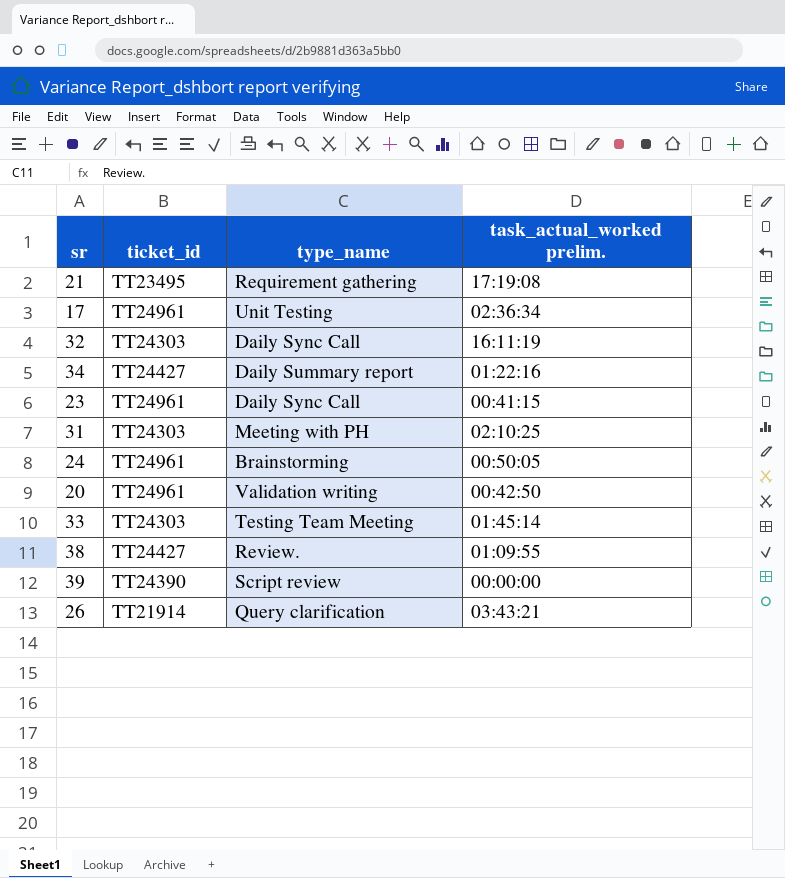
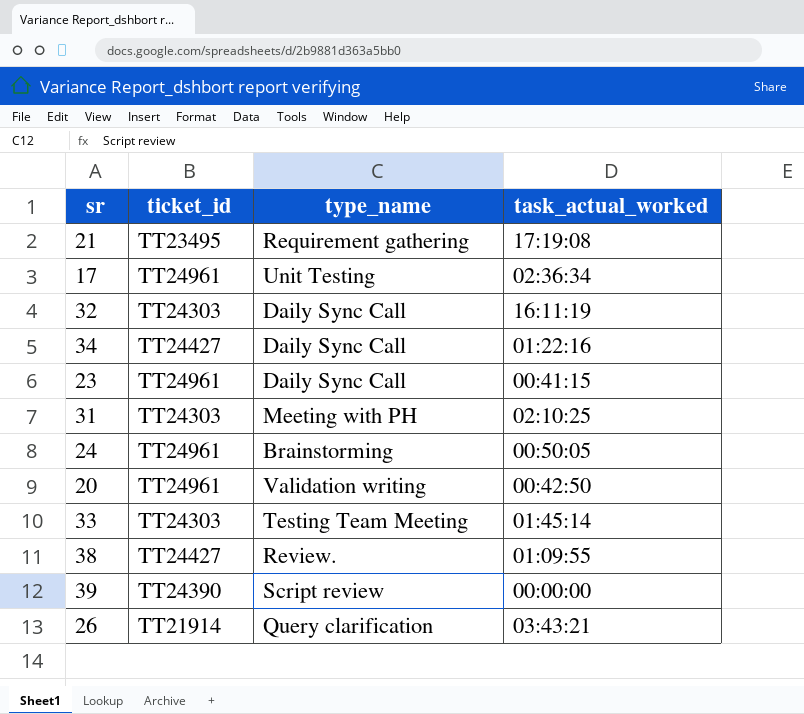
column name: task_actual_worked prelim. -> task_actual_worked
34 | type_name: Daily Summary report -> Daily Sync Call

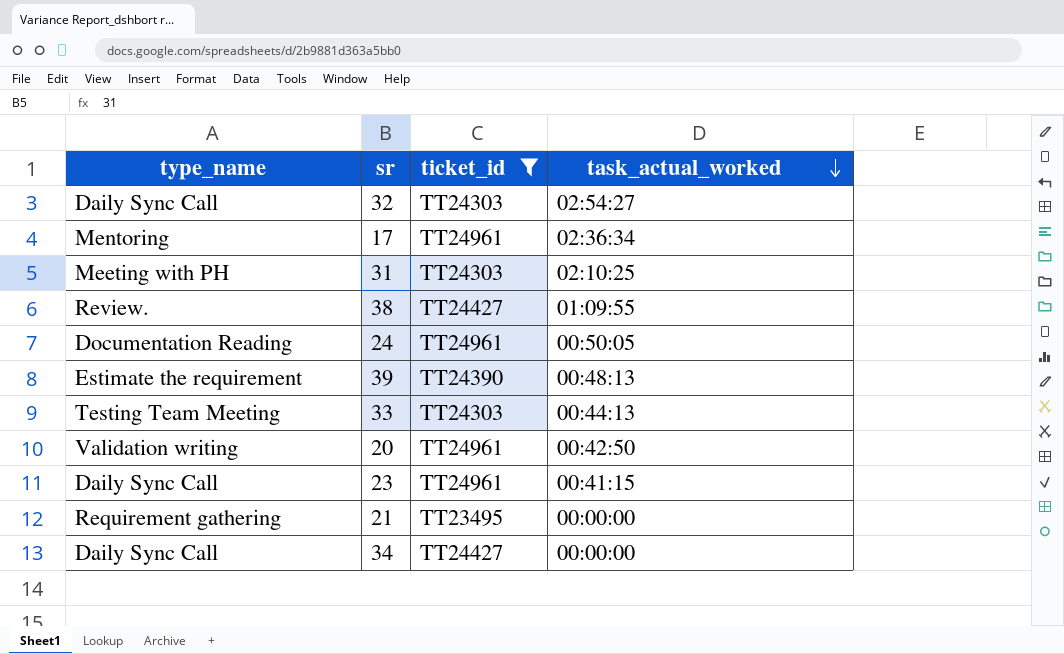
filter: none -> ticket_id != TT21914
row order: none -> task_actual_worked descending
column type_name | position: 3 -> 1
32 | task_actual_worked: 16:11:19 -> 02:54:27
17 | type_name: Unit Testing -> Mentoring
24 | type_name: Brainstorming -> Documentation Reading
39 | type_name: Script review -> Estimate the requirement
39 | task_actual_worked: 00:00:00 -> 00:48:13
33 | task_actual_worked: 01:45:14 -> 00:44:13
21 | task_actual_worked: 17:19:08 -> 00:00:00
34 | task_actual_worked: 01:22:16 -> 00:00:00

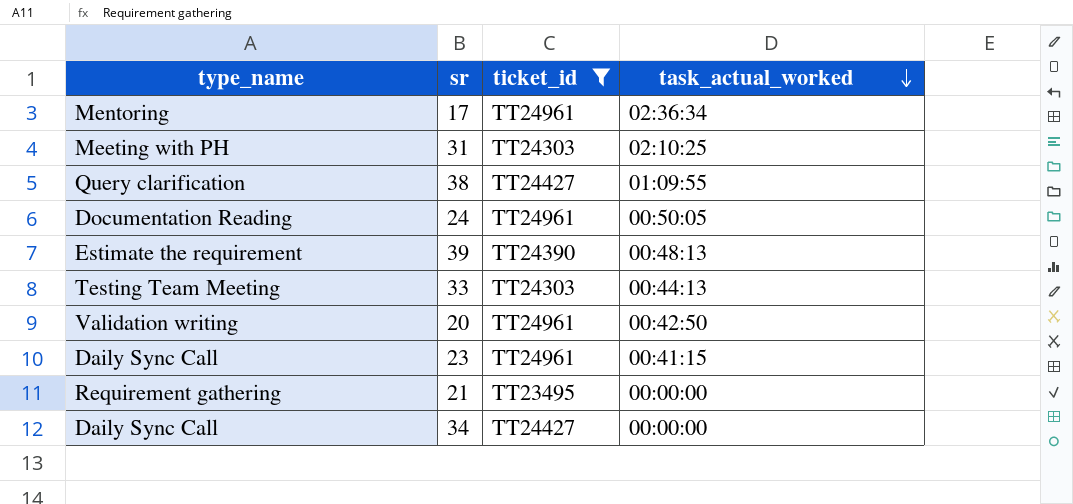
row 32: Daily Sync Call | TT24303 | 02:54:27 -> none
38 | type_name: Review. -> Query clarification

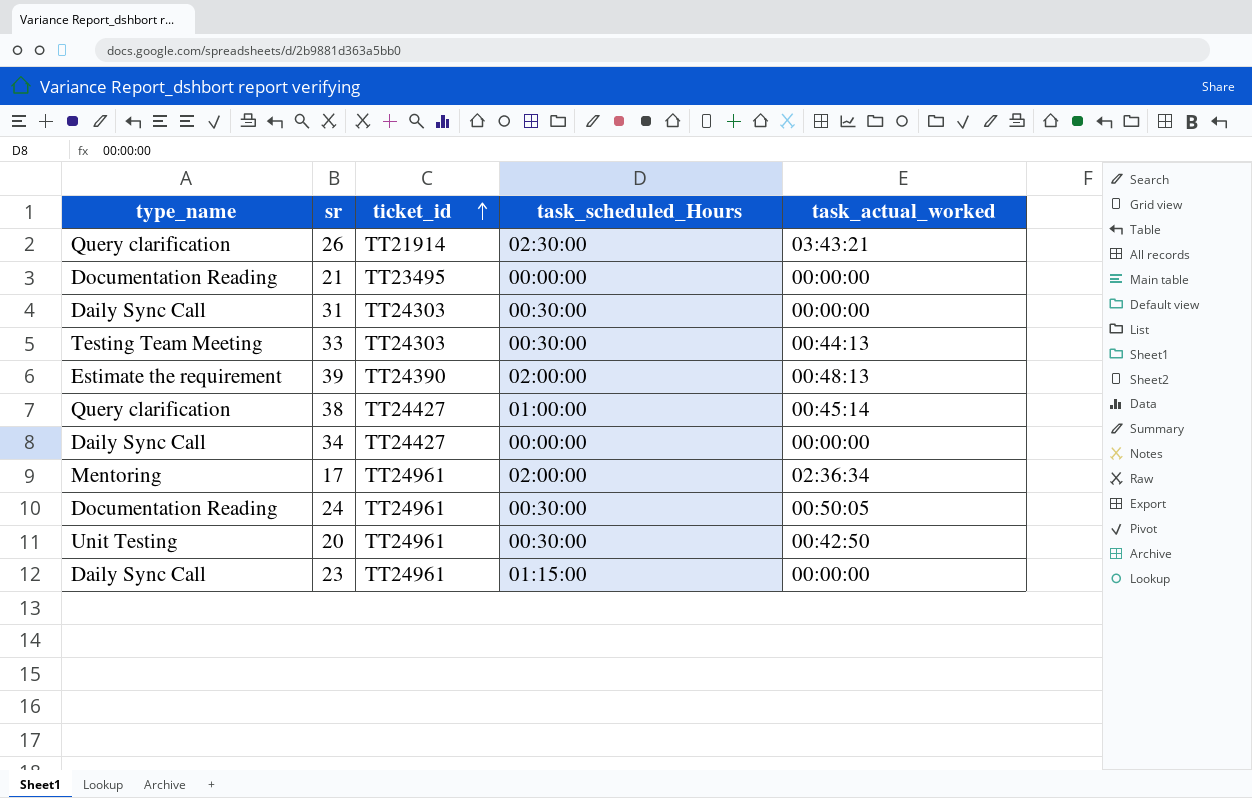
filter: ticket_id != TT21914 -> none
row order: task_actual_worked descending -> ticket_id ascending
column task_scheduled_Hours | position: none -> 4
21 | type_name: Requirement gathering -> Documentation Reading
31 | type_name: Meeting with PH -> Daily Sync Call
31 | task_actual_worked: 02:10:25 -> 00:00:00
38 | task_actual_worked: 01:09:55 -> 00:45:14
20 | type_name: Validation writing -> Unit Testing
23 | task_actual_worked: 00:41:15 -> 00:00:00

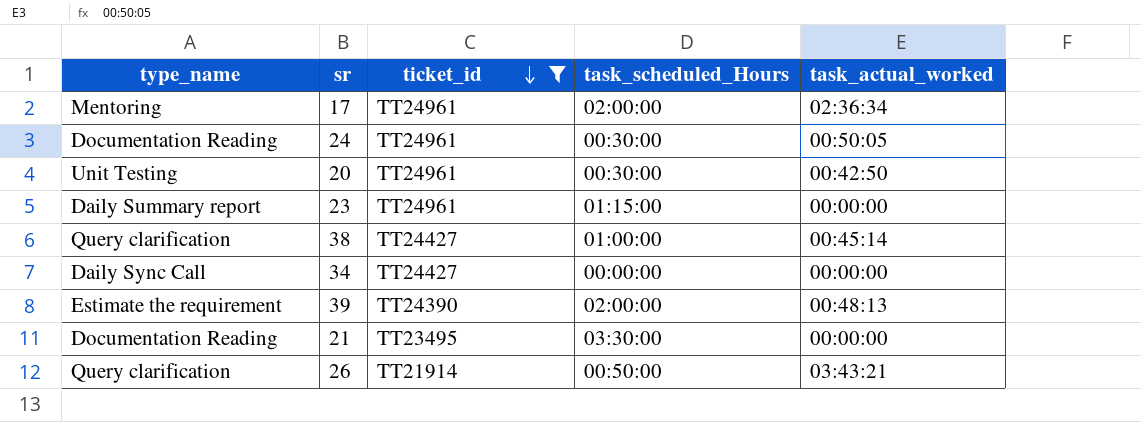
filter: none -> ticket_id != TT24303
row order: ticket_id ascending -> ticket_id descending
23 | type_name: Daily Sync Call -> Daily Summary report
21 | task_scheduled_Hours: 00:00:00 -> 03:30:00
26 | task_scheduled_Hours: 02:30:00 -> 00:50:00

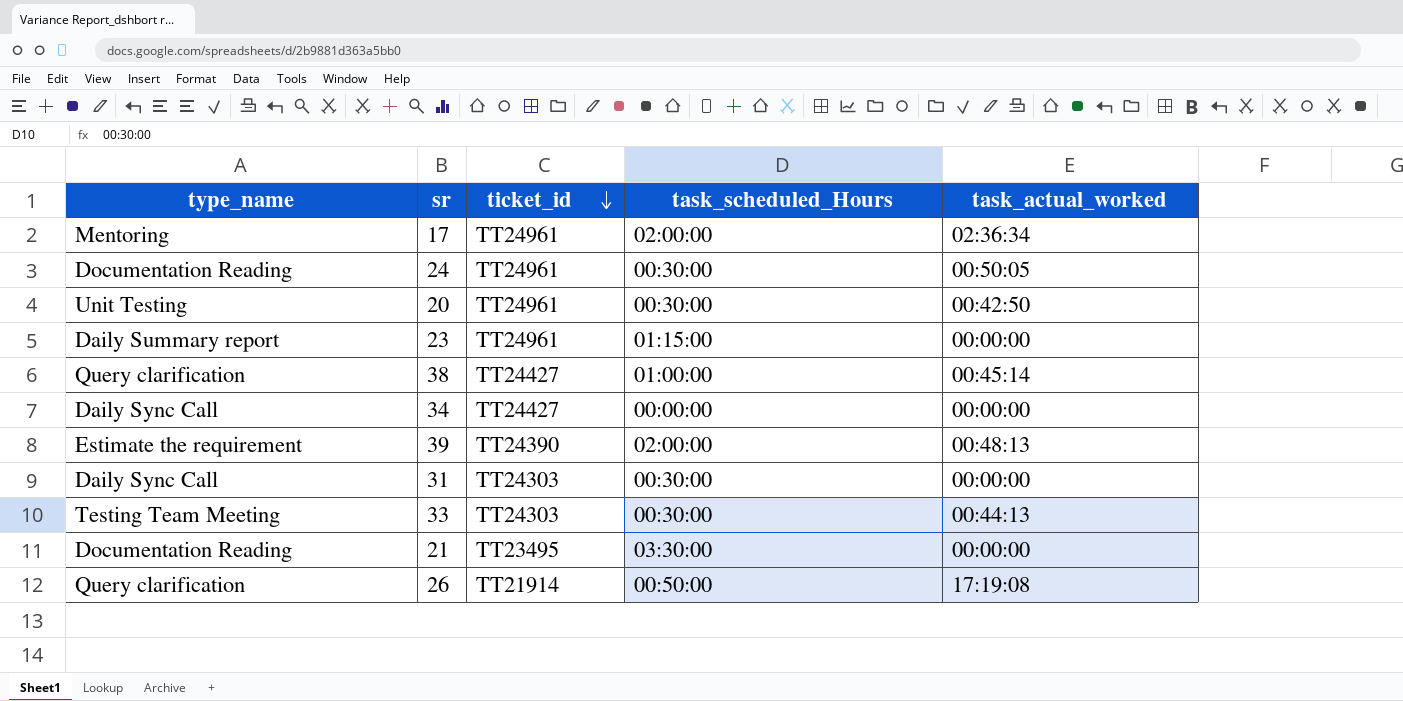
filter: ticket_id != TT24303 -> none
26 | task_actual_worked: 03:43:21 -> 17:19:08

